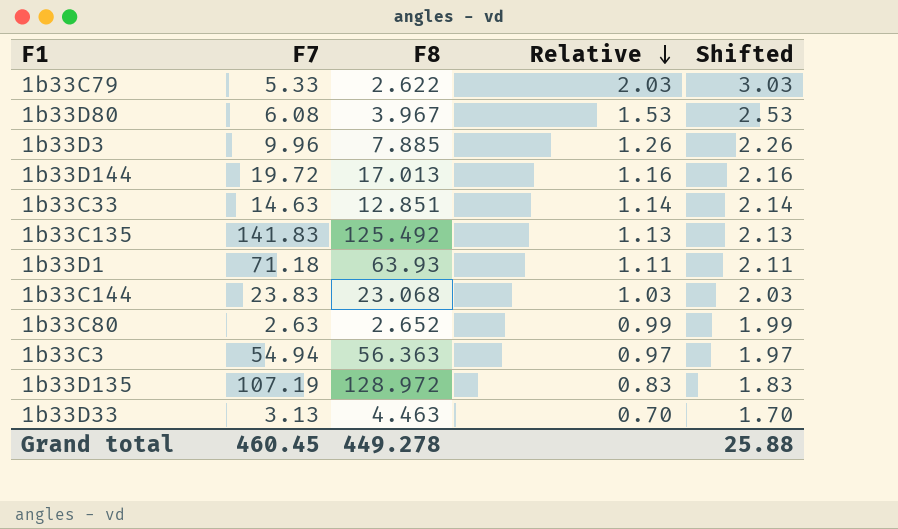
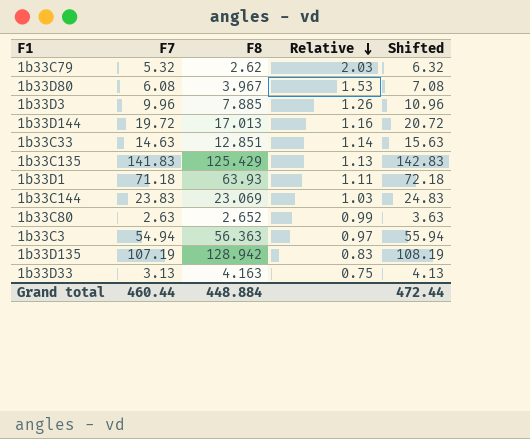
column Shifted | formula: [Relative] + 1 -> [F7] + 1
1b33C79 | F7: 5.33 -> 5.32
1b33C79 | F8: 2.622 -> 2.62
1b33C135 | F8: 125.492 -> 125.429
1b33C144 | F8: 23.068 -> 23.069
1b33D135 | F8: 128.972 -> 128.942
1b33D33 | F8: 4.463 -> 4.163
1b33D33 | Relative: 0.70 -> 0.75
Grand total | F7: 460.45 -> 460.44
Grand total | F8: 449.278 -> 448.884
Grand total | Shifted: 25.88 -> 472.44

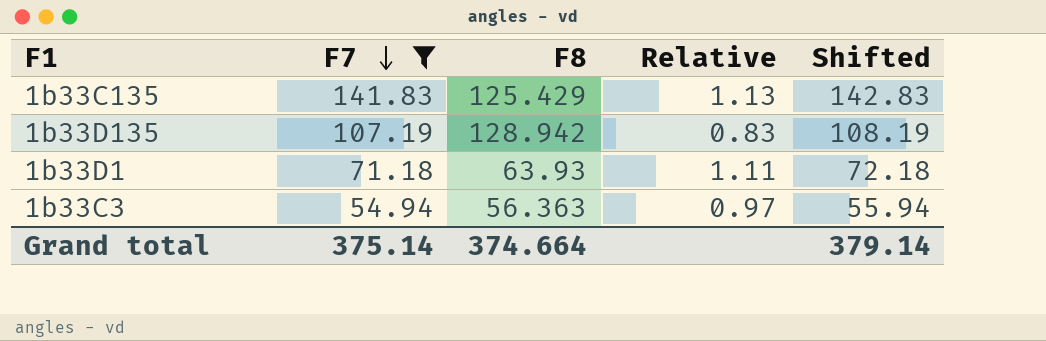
filter: none -> F7 >= 54.94
row order: Relative descending -> F7 descending
Grand total | F7: 460.44 -> 375.14
Grand total | F8: 448.884 -> 374.664
Grand total | Shifted: 472.44 -> 379.14

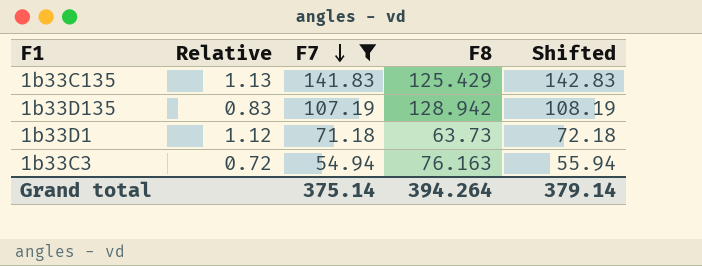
column Relative | position: 4 -> 2
1b33D1 | Relative: 1.11 -> 1.12
1b33D1 | F8: 63.93 -> 63.73
1b33C3 | Relative: 0.97 -> 0.72
1b33C3 | F8: 56.363 -> 76.163
Grand total | F8: 374.664 -> 394.264

